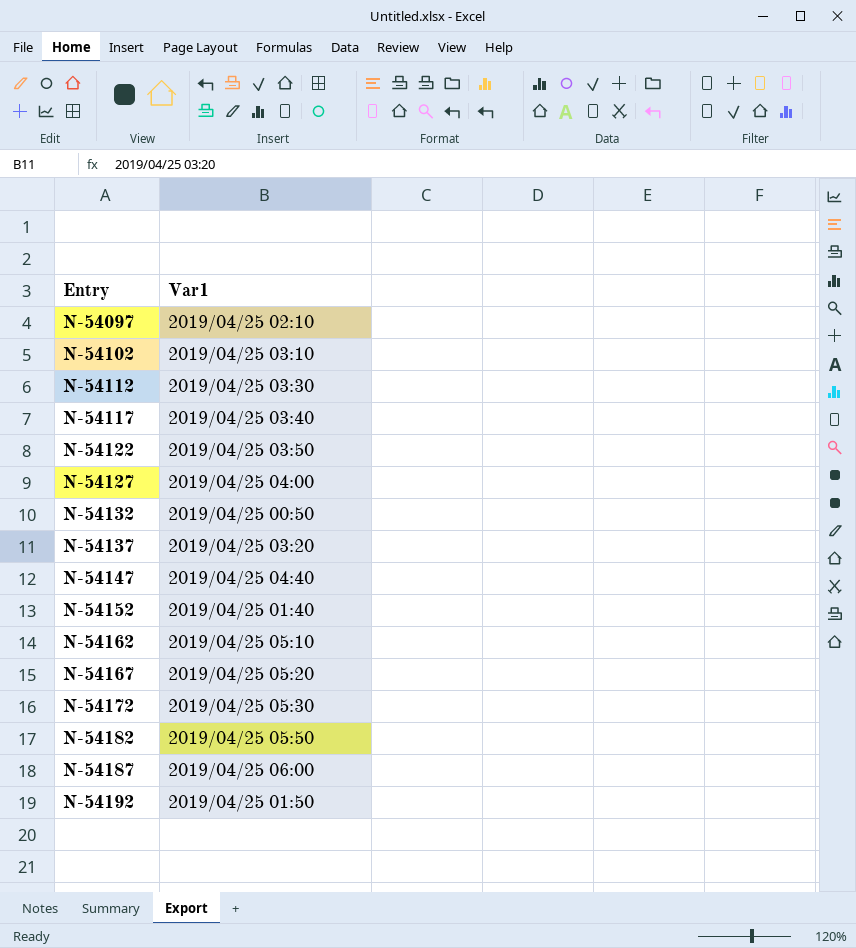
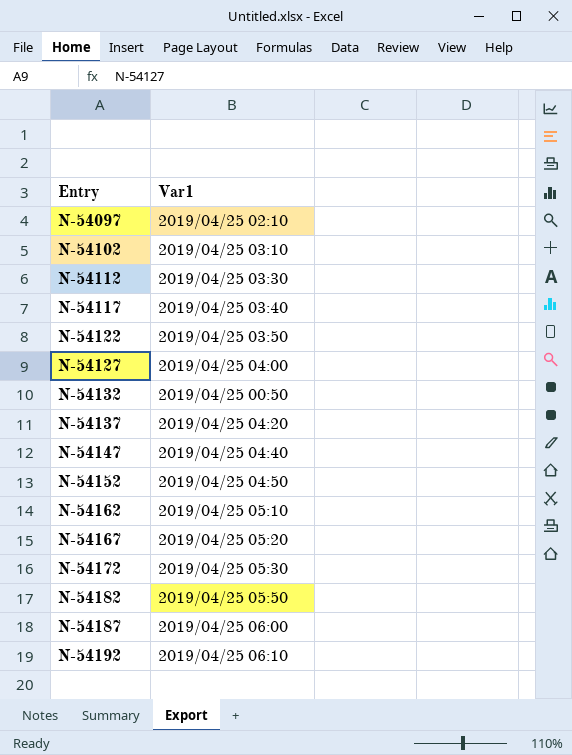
N-54137 | Var1: 2019/04/25 03:20 -> 2019/04/25 04:20
N-54152 | Var1: 2019/04/25 01:40 -> 2019/04/25 04:50
N-54192 | Var1: 2019/04/25 01:50 -> 2019/04/25 06:10

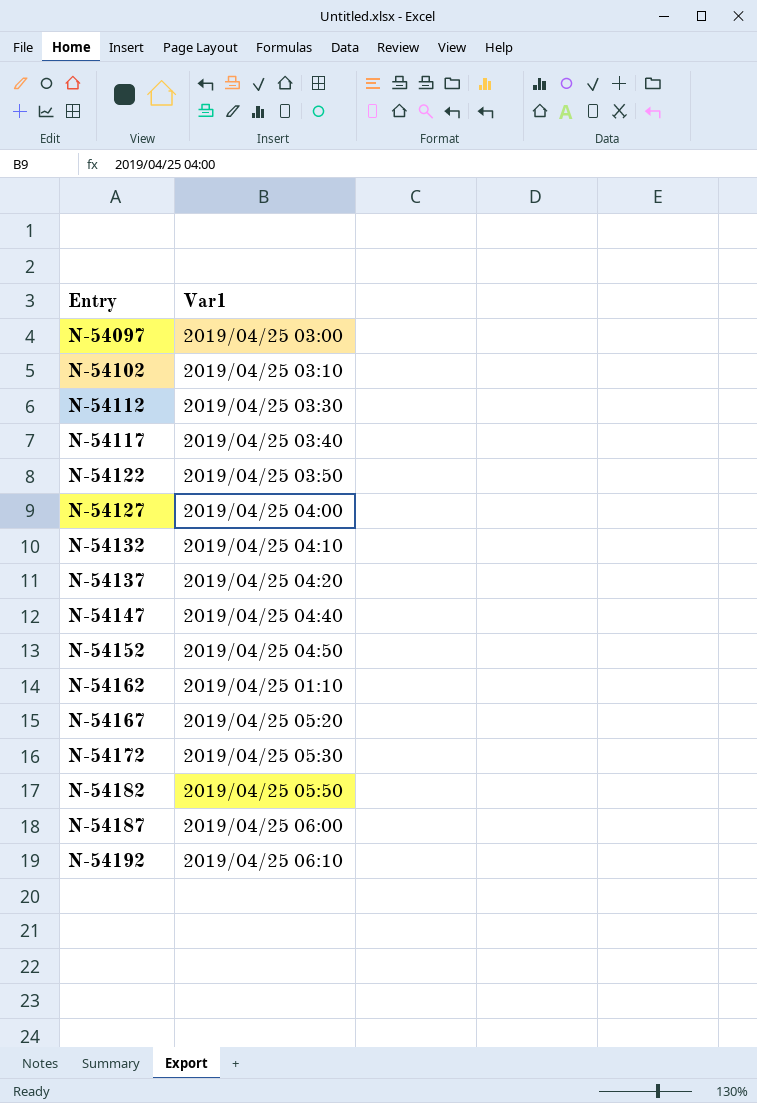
N-54097 | Var1: 2019/04/25 02:10 -> 2019/04/25 03:00
N-54132 | Var1: 2019/04/25 00:50 -> 2019/04/25 04:10
N-54162 | Var1: 2019/04/25 05:10 -> 2019/04/25 01:10

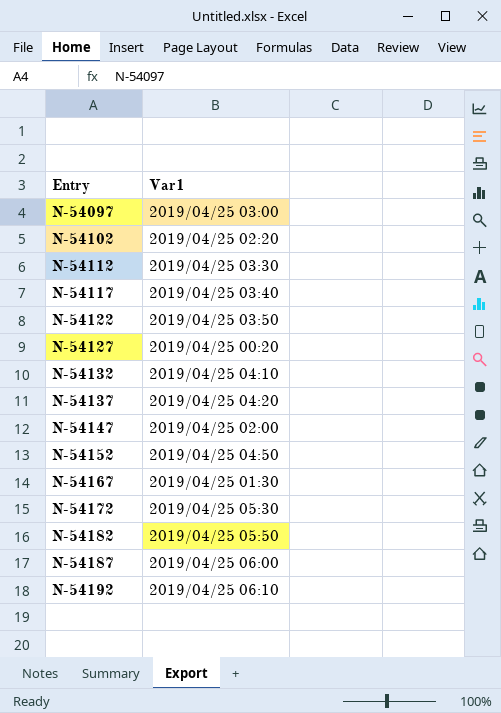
row N-54162: 2019/04/25 01:10 -> none
N-54102 | Var1: 2019/04/25 03:10 -> 2019/04/25 02:20
N-54127 | Var1: 2019/04/25 04:00 -> 2019/04/25 00:20
N-54147 | Var1: 2019/04/25 04:40 -> 2019/04/25 02:00
N-54167 | Var1: 2019/04/25 05:20 -> 2019/04/25 01:30

